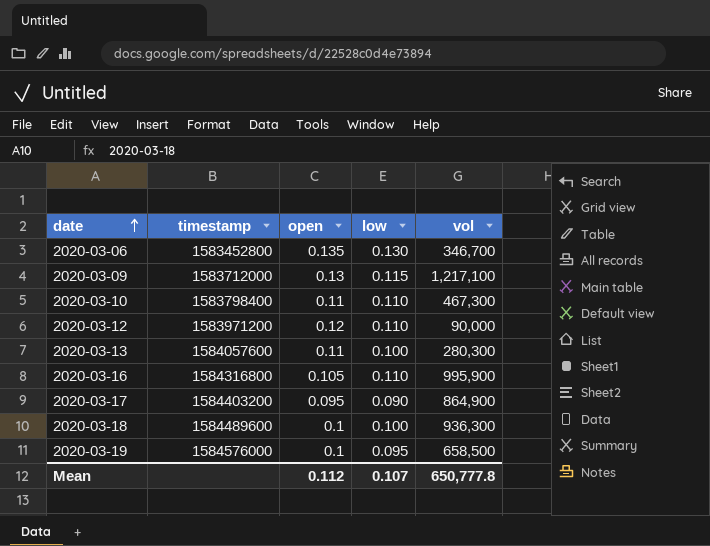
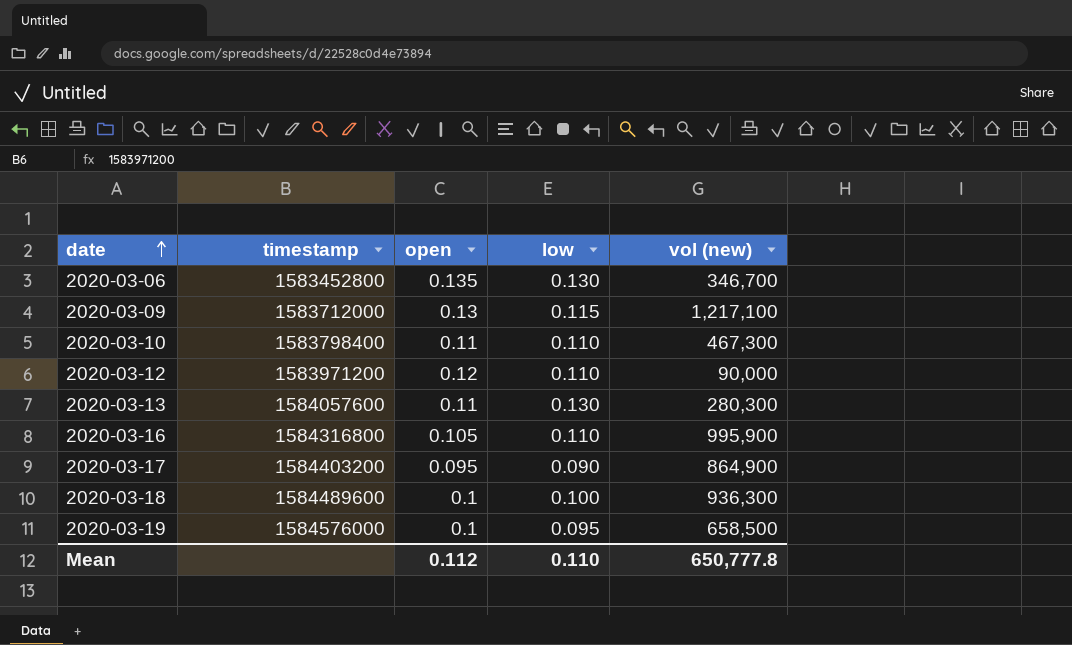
column name: vol -> vol (new)
2020-03-13 | low: 0.100 -> 0.130
Mean | low: 0.107 -> 0.110

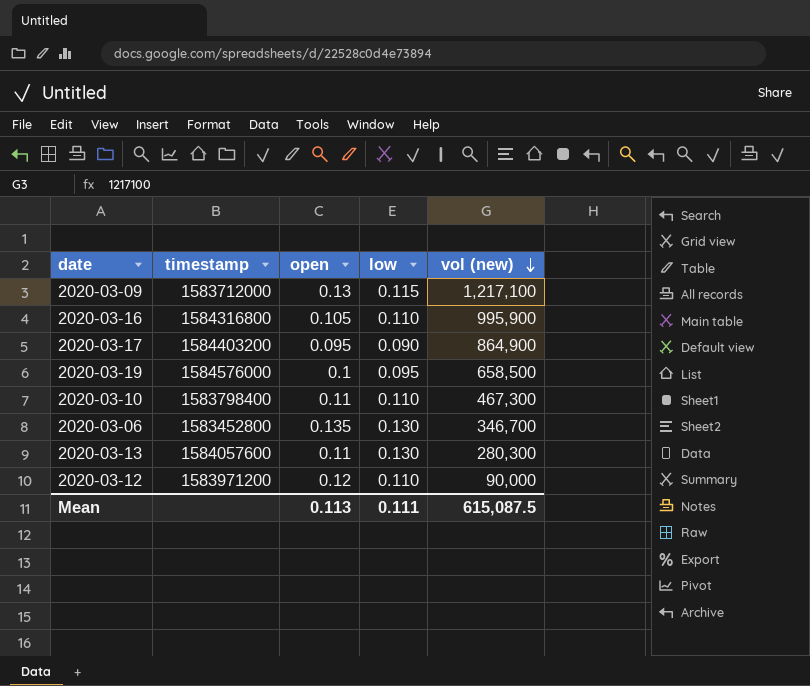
row order: date ascending -> vol (new) descending
row 2020-03-18: 1584489600 | 0.1 | 0.100 | 936,300 -> none
Mean | open: 0.112 -> 0.113
Mean | low: 0.110 -> 0.111
Mean | vol (new): 650,777.8 -> 615,087.5

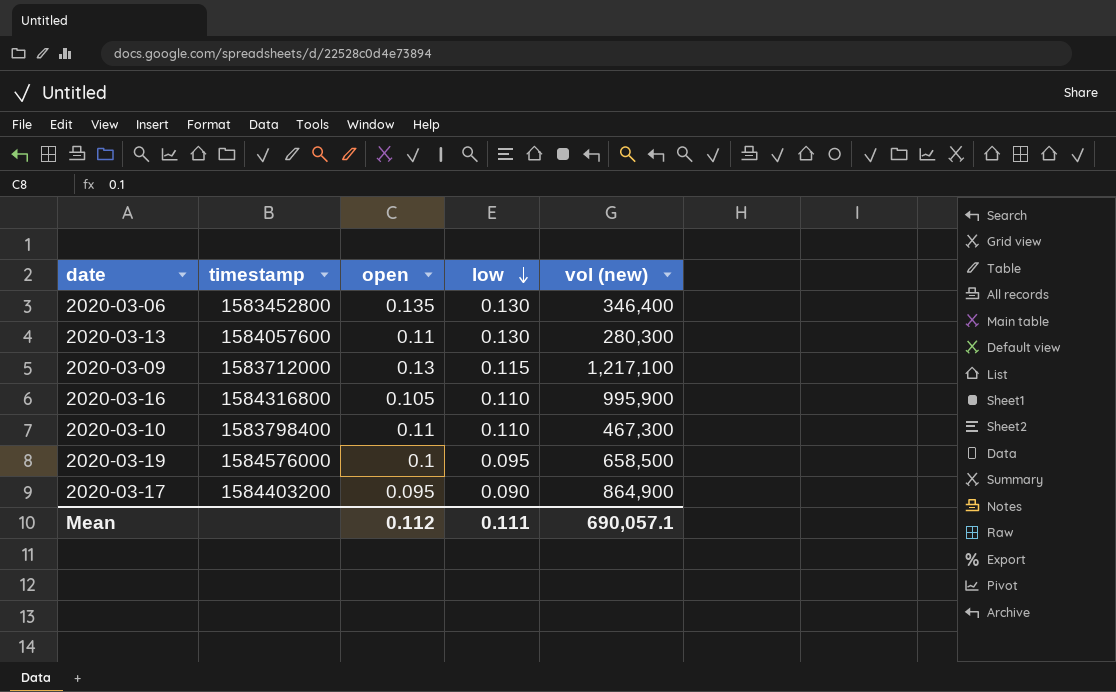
row order: vol (new) descending -> low descending
row 2020-03-12: 1583971200 | 0.12 | 0.110 | 90,000 -> none
2020-03-06 | vol (new): 346,700 -> 346,400
Mean | open: 0.113 -> 0.112
Mean | vol (new): 615,087.5 -> 690,057.1

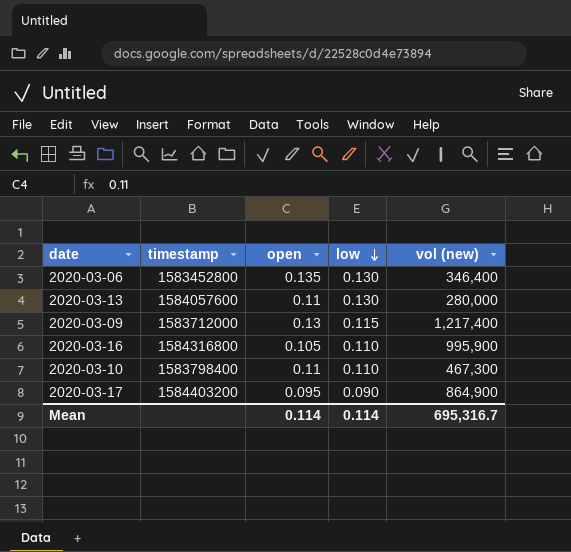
row 2020-03-19: 1584576000 | 0.1 | 0.095 | 658,500 -> none
2020-03-13 | vol (new): 280,300 -> 280,000
2020-03-09 | vol (new): 1,217,100 -> 1,217,400
Mean | open: 0.112 -> 0.114
Mean | low: 0.111 -> 0.114
Mean | vol (new): 690,057.1 -> 695,316.7

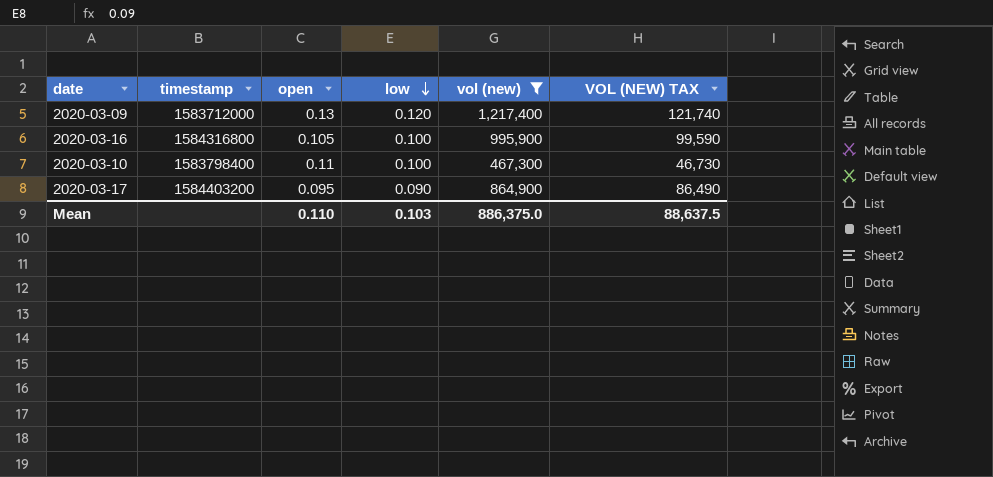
filter: none -> vol (new) >= 467,300
column VOL (NEW) TAX | formula: none -> [vol (new)] * 0.1
2020-03-09 | low: 0.115 -> 0.120
2020-03-16 | low: 0.110 -> 0.100
2020-03-10 | low: 0.110 -> 0.100
Mean | open: 0.114 -> 0.110
Mean | low: 0.114 -> 0.103
Mean | vol (new): 695,316.7 -> 886,375.0

